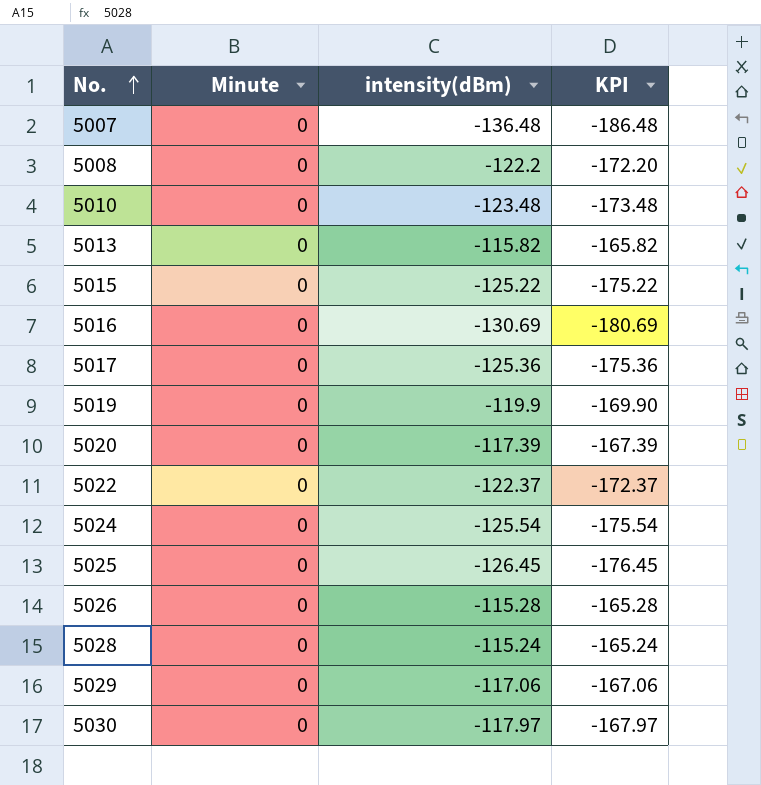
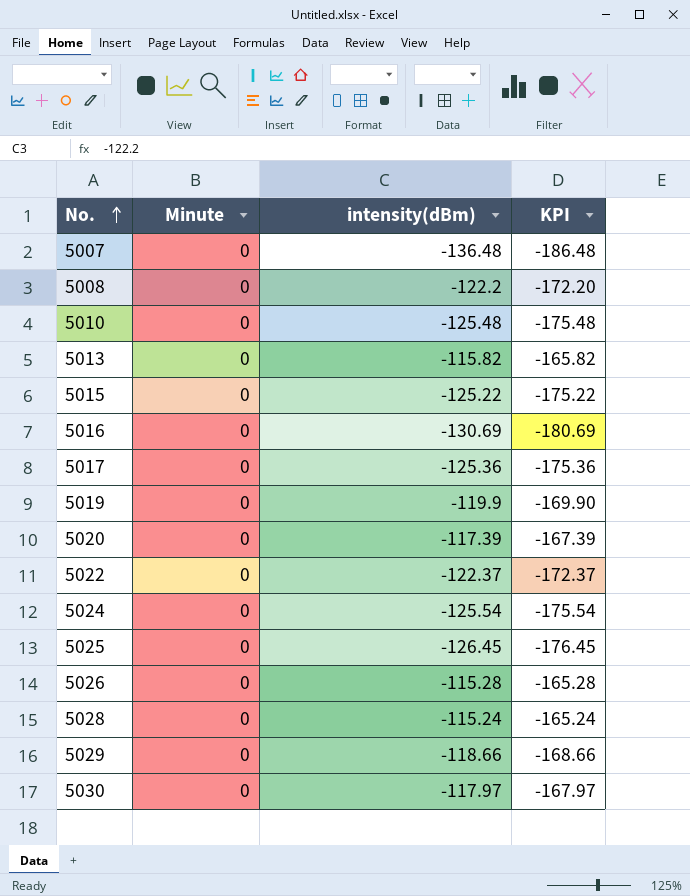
5010 | intensity(dBm): -123.48 -> -125.48
5010 | KPI: -173.48 -> -175.48
5029 | intensity(dBm): -117.06 -> -118.66
5029 | KPI: -167.06 -> -168.66

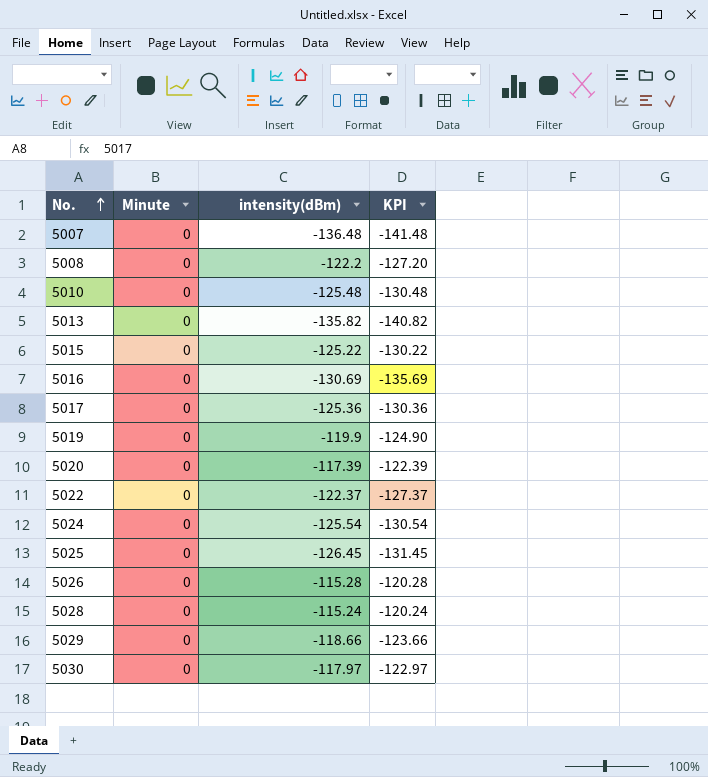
column KPI | formula: [intensity(dBm)] - 50 -> [intensity(dBm)] - 5
5013 | intensity(dBm): -115.82 -> -135.82

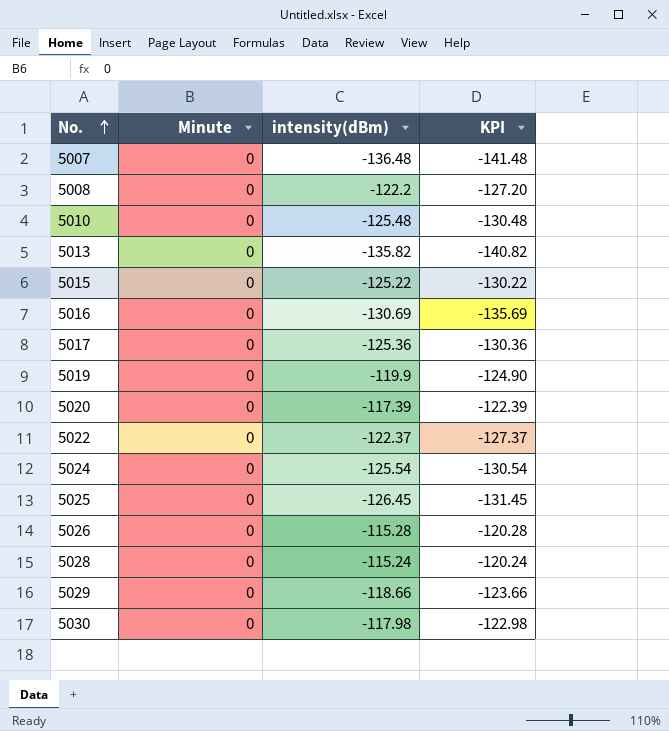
5030 | intensity(dBm): -117.97 -> -117.98
5030 | KPI: -122.97 -> -122.98

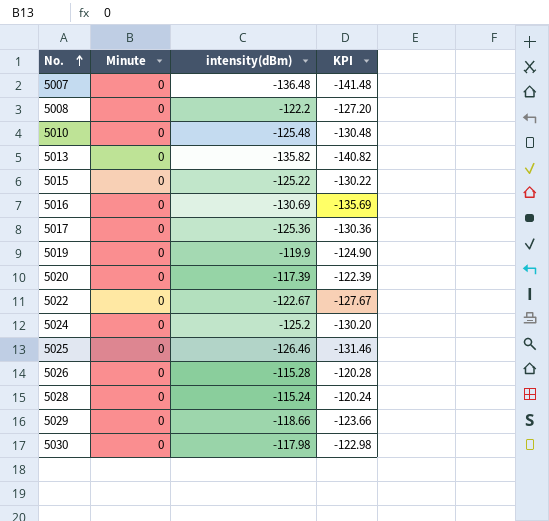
5022 | intensity(dBm): -122.37 -> -122.67
5022 | KPI: -127.37 -> -127.67
5024 | intensity(dBm): -125.54 -> -125.2
5024 | KPI: -130.54 -> -130.20
5025 | intensity(dBm): -126.45 -> -126.46
5025 | KPI: -131.45 -> -131.46

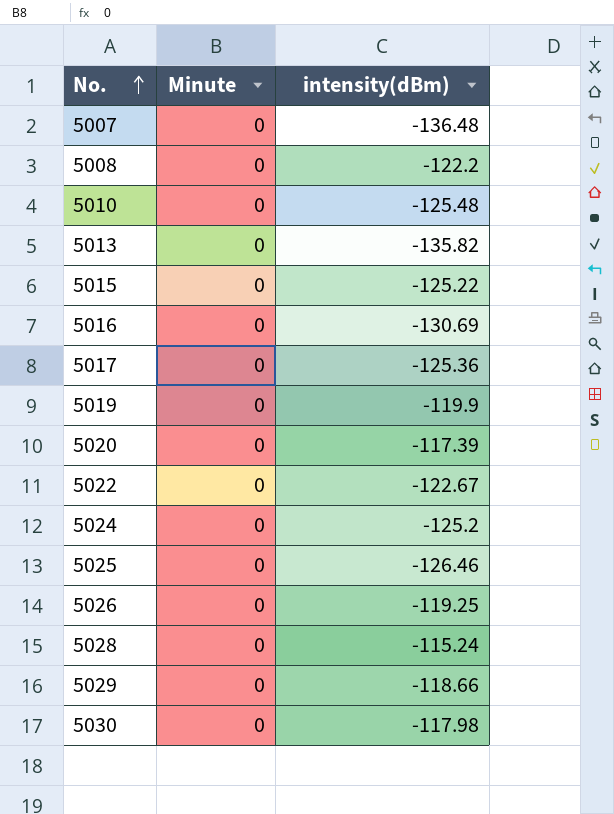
column KPI | formula: [intensity(dBm)] - 5 -> none
5026 | intensity(dBm): -115.28 -> -119.25

